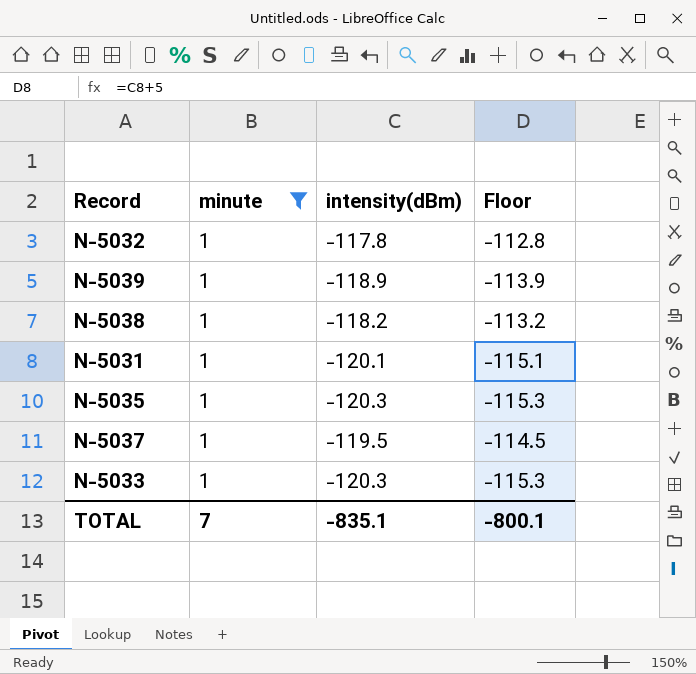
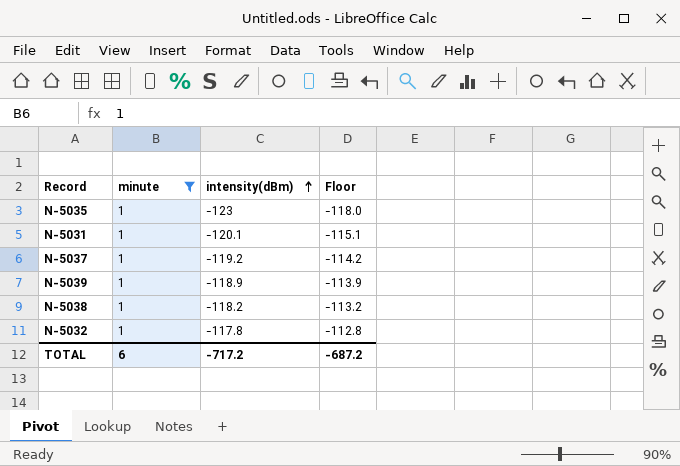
row order: none -> intensity(dBm) ascending
row N-5033: 1 | -120.3 | -115.3 -> none
N-5035 | intensity(dBm): -120.3 -> -123
N-5035 | Floor: -115.3 -> -118.0
N-5037 | intensity(dBm): -119.5 -> -119.2
N-5037 | Floor: -114.5 -> -114.2
TOTAL | minute: 7 -> 6
TOTAL | intensity(dBm): -835.1 -> -717.2
TOTAL | Floor: -800.1 -> -687.2

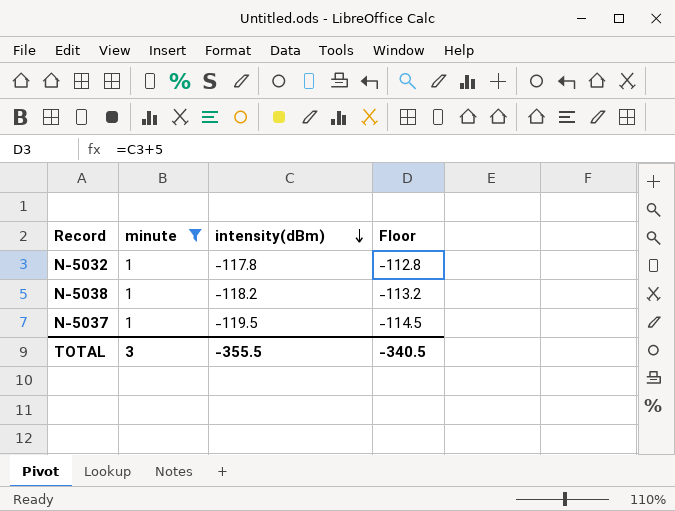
row order: intensity(dBm) ascending -> intensity(dBm) descending
row N-5035: 1 | -123 | -118.0 -> none
row N-5031: 1 | -120.1 | -115.1 -> none
row N-5039: 1 | -118.9 | -113.9 -> none
N-5037 | intensity(dBm): -119.2 -> -119.5
N-5037 | Floor: -114.2 -> -114.5
TOTAL | minute: 6 -> 3
TOTAL | intensity(dBm): -717.2 -> -355.5
TOTAL | Floor: -687.2 -> -340.5

